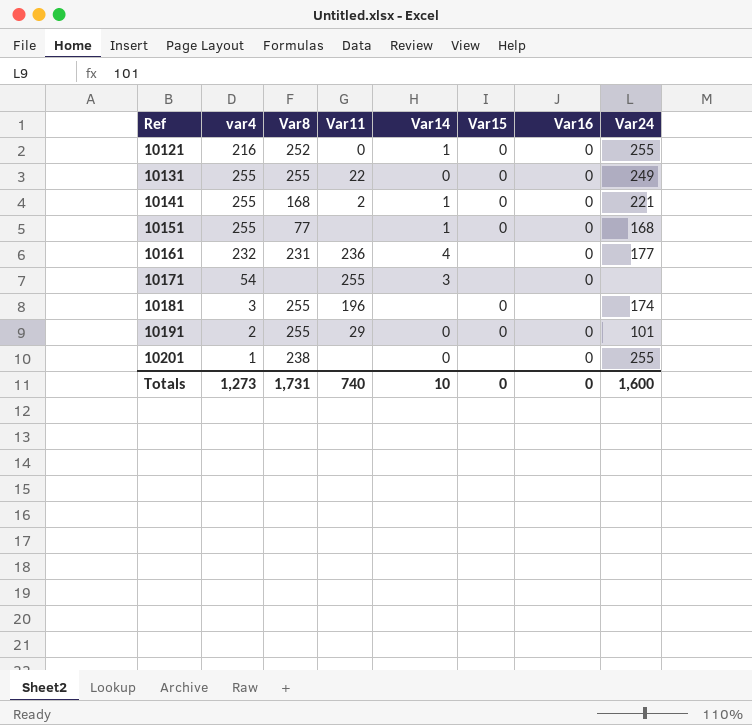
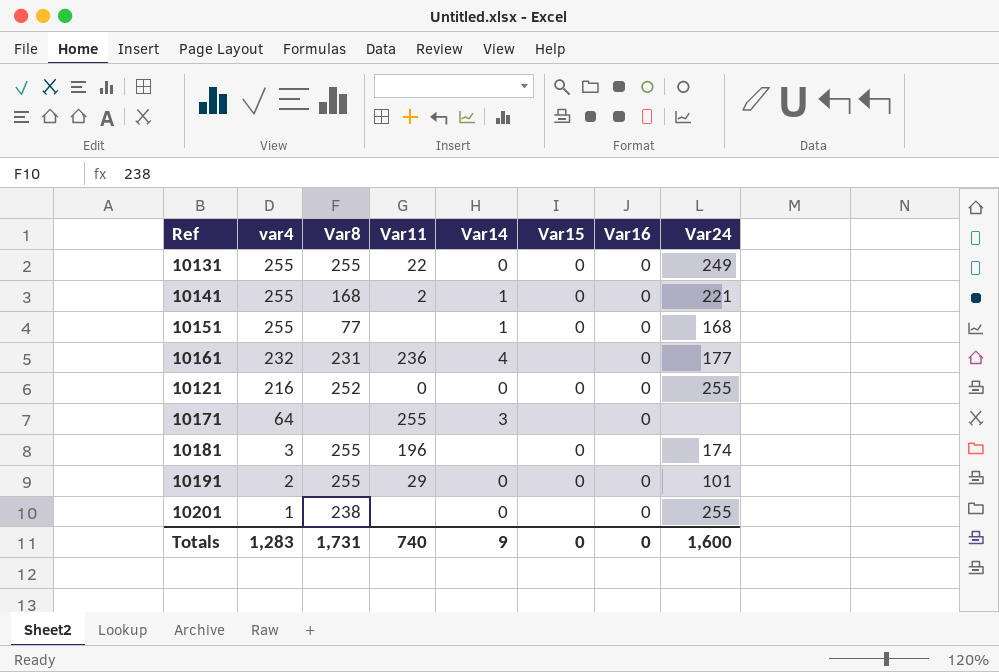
row order: Ref ascending -> var4 descending
10121 | Var14: 1 -> 0
10171 | var4: 54 -> 64
Totals | var4: 1,273 -> 1,283
Totals | Var14: 10 -> 9

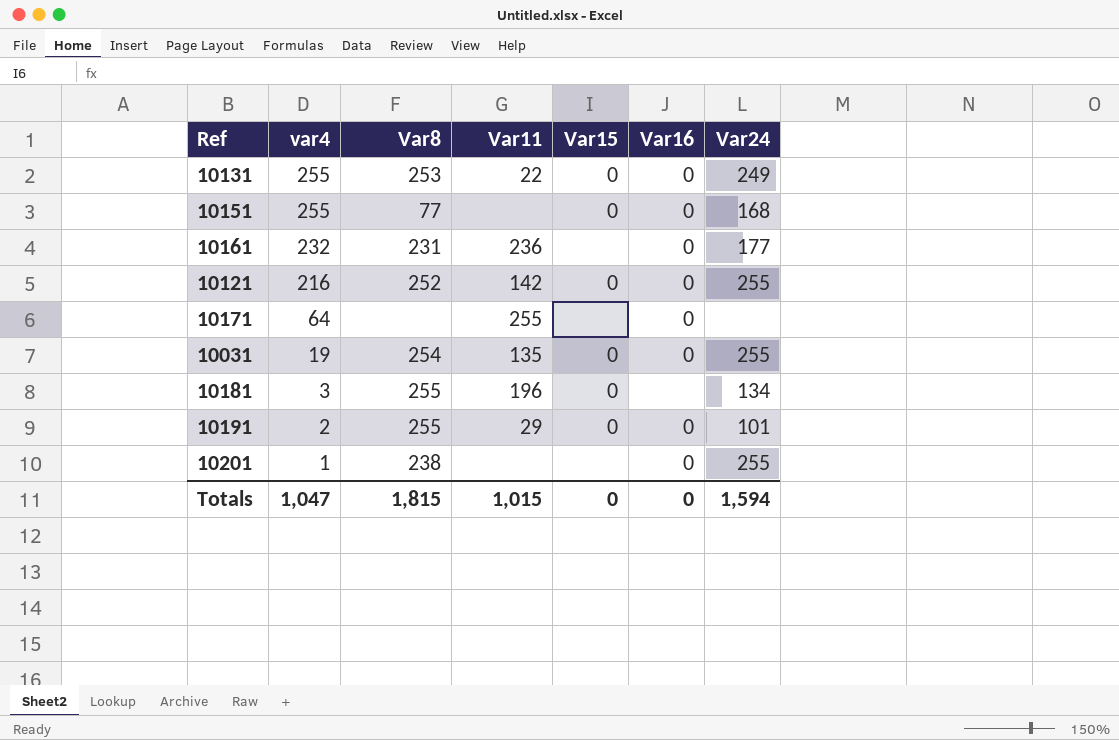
column Var14 | position: 5 -> none
row 10141: 255 | 168 | 2 | 1 | 0 | 0 | 221 -> none
10131 | Var8: 255 -> 253
10121 | Var11: 0 -> 142
row 10031: none -> 19 | 254 | 135 | 0 | 0 | 255
10181 | Var24: 174 -> 134
Totals | var4: 1,283 -> 1,047
Totals | Var8: 1,731 -> 1,815
Totals | Var11: 740 -> 1,015
Totals | Var24: 1,600 -> 1,594

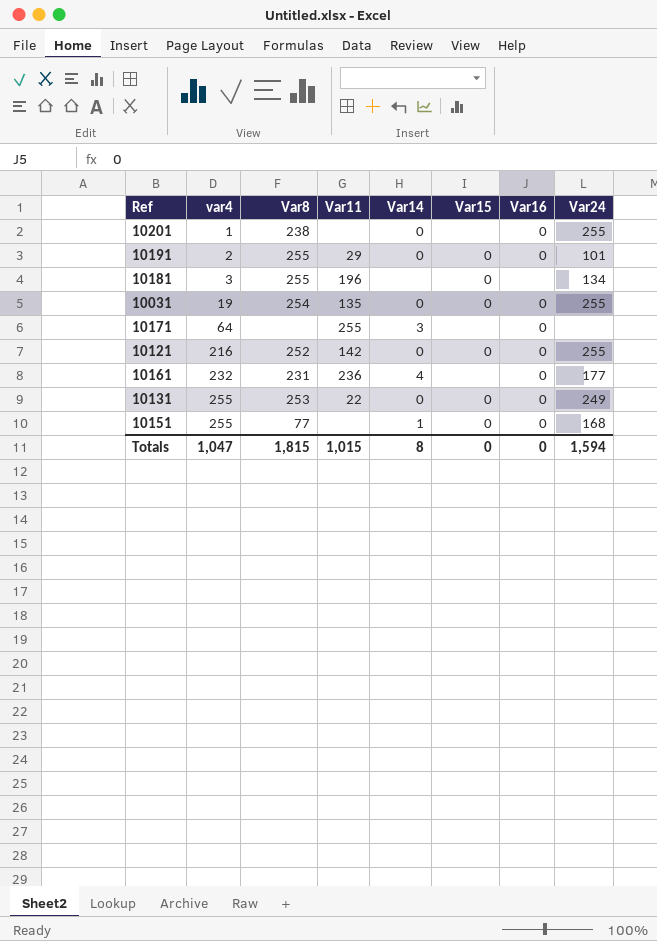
row order: var4 descending -> var4 ascending
column Var14 | position: none -> 5

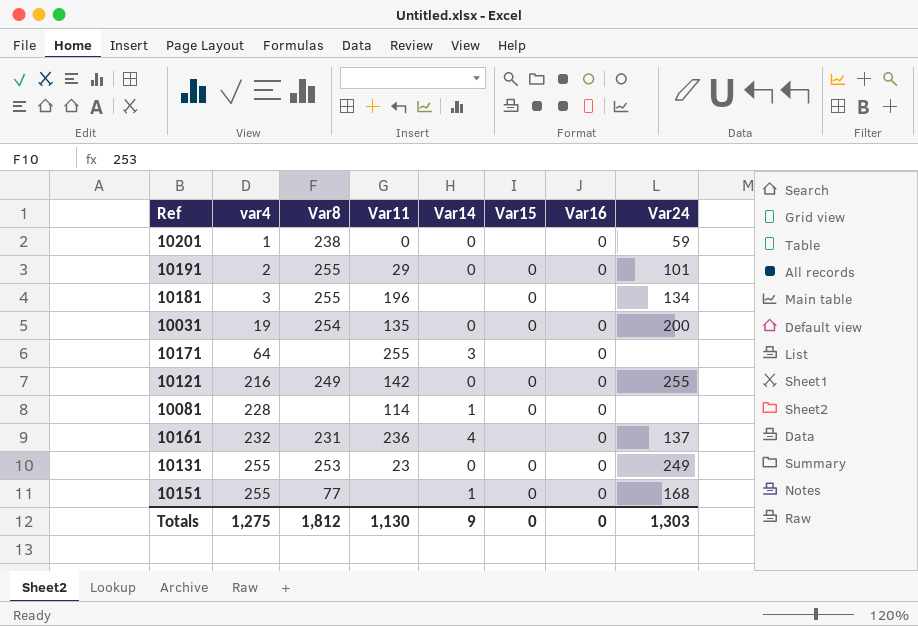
10201 | Var11: none -> 0
10201 | Var24: 255 -> 59
10031 | Var24: 255 -> 200
10121 | Var8: 252 -> 249
row 10081: none -> 228 | none | 114 | 1 | 0 | 0 | none
10161 | Var24: 177 -> 137
10131 | Var11: 22 -> 23
Totals | var4: 1,047 -> 1,275
Totals | Var8: 1,815 -> 1,812
Totals | Var11: 1,015 -> 1,130
Totals | Var14: 8 -> 9
Totals | Var24: 1,594 -> 1,303

